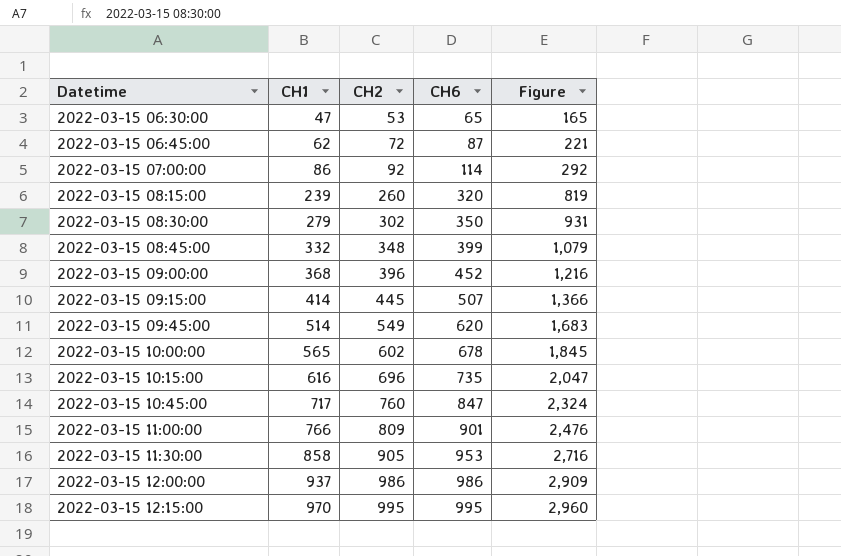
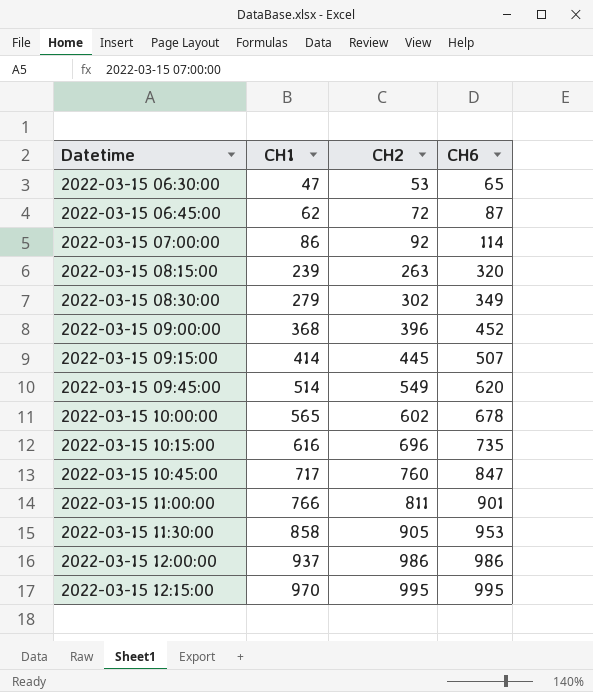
column Figure | formula: [CH1] + [CH2] + [CH6] -> none
row 2022-03-15 08:45:00: 332 | 348 | 399 | 1,079 -> none
2022-03-15 08:15:00 | CH2: 260 -> 263
2022-03-15 08:30:00 | CH6: 350 -> 349
2022-03-15 11:00:00 | CH2: 809 -> 811

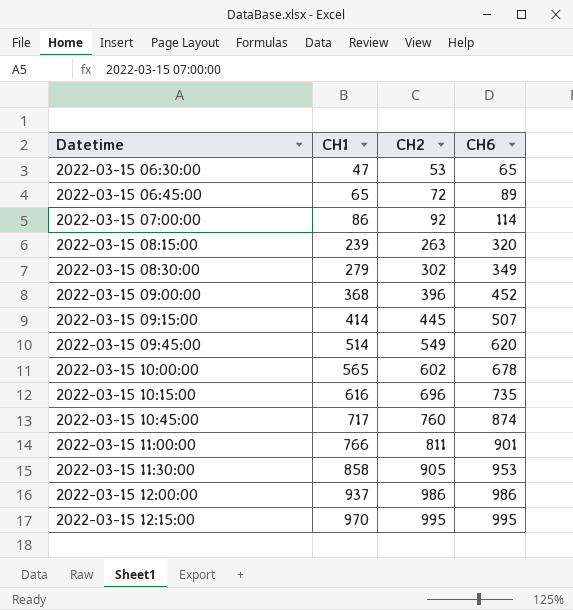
2022-03-15 06:45:00 | CH1: 62 -> 65
2022-03-15 06:45:00 | CH6: 87 -> 89
2022-03-15 10:45:00 | CH6: 847 -> 874

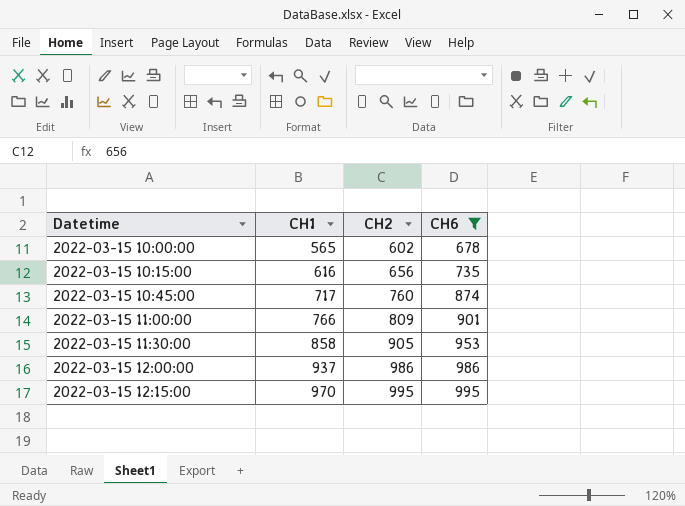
filter: none -> CH6 >= 678
2022-03-15 10:15:00 | CH2: 696 -> 656
2022-03-15 11:00:00 | CH2: 811 -> 809

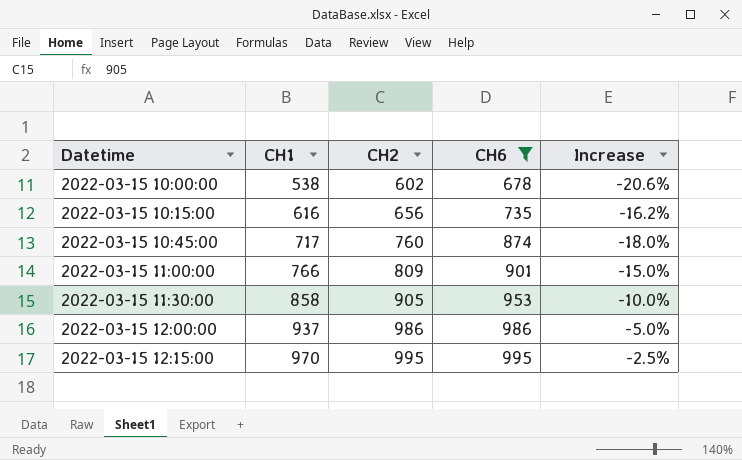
column Increase | formula: none -> ([CH1] - [CH6]) / [CH6]
2022-03-15 10:00:00 | CH1: 565 -> 538

